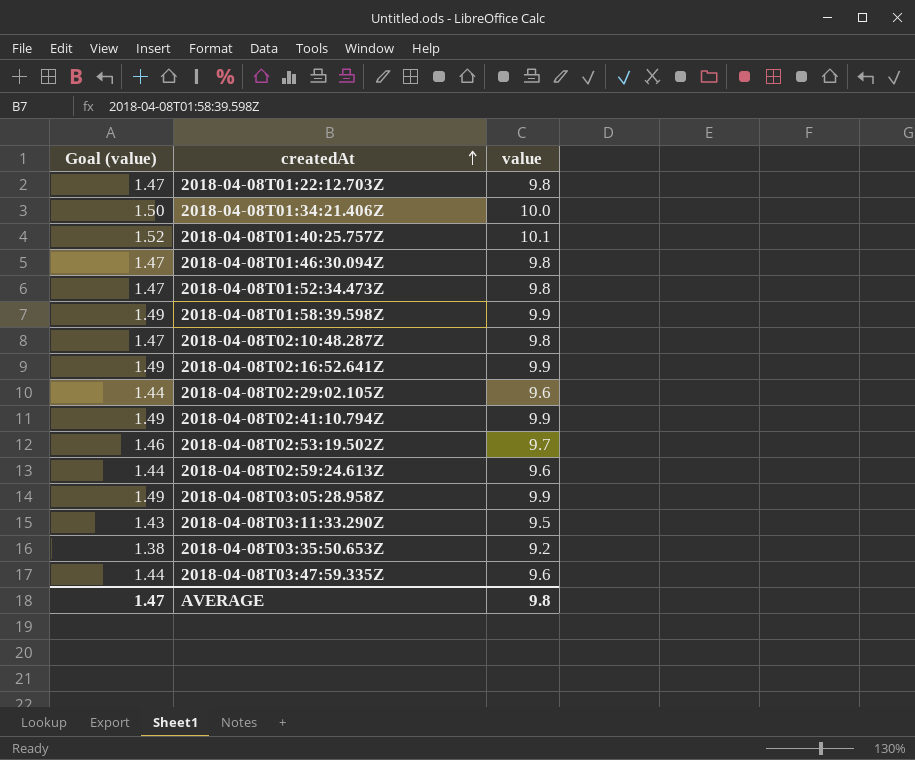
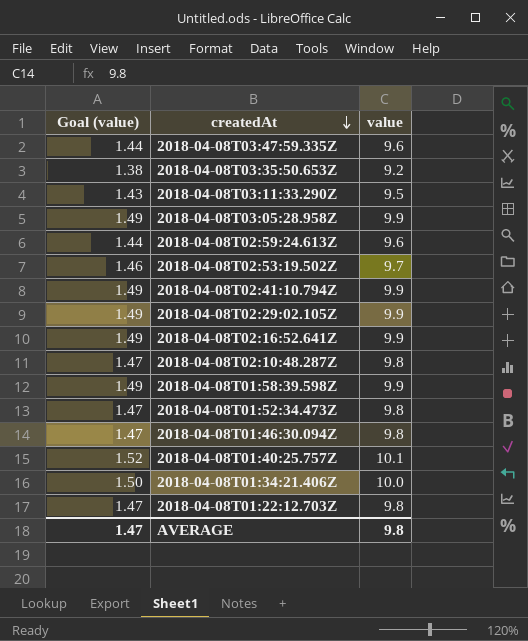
row order: createdAt ascending -> createdAt descending
2018-04-08T02:29:02.105Z | Goal (value): 1.44 -> 1.49
2018-04-08T02:29:02.105Z | value: 9.6 -> 9.9

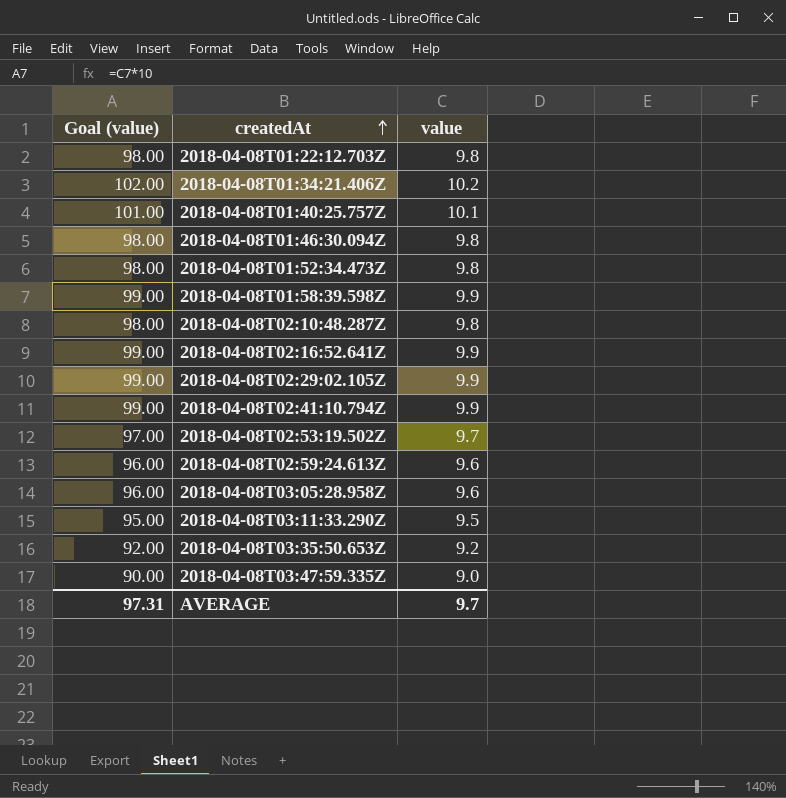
row order: createdAt descending -> createdAt ascending
column Goal (value) | formula: [value] * 0.15 -> [value] * 10
2018-04-08T01:34:21.406Z | value: 10.0 -> 10.2
2018-04-08T03:05:28.958Z | value: 9.9 -> 9.6
2018-04-08T03:47:59.335Z | value: 9.6 -> 9.0
AVERAGE | Goal (value): 1.47 -> 97.31
AVERAGE | value: 9.8 -> 9.7

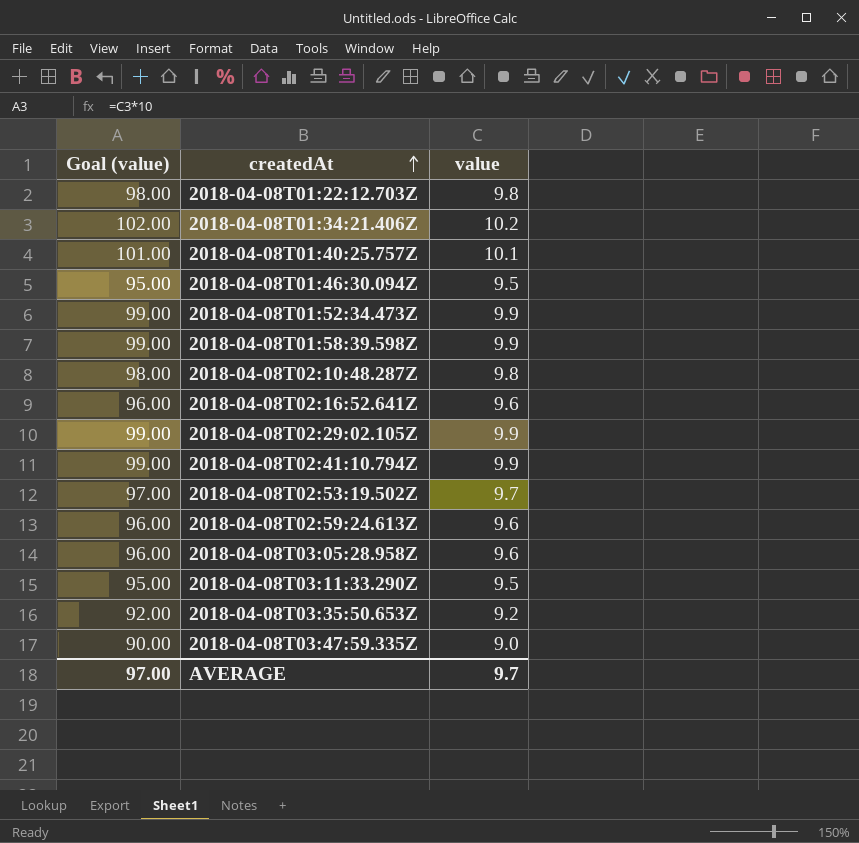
2018-04-08T01:46:30.094Z | Goal (value): 98.00 -> 95.00
2018-04-08T01:46:30.094Z | value: 9.8 -> 9.5
2018-04-08T01:52:34.473Z | Goal (value): 98.00 -> 99.00
2018-04-08T01:52:34.473Z | value: 9.8 -> 9.9
2018-04-08T02:16:52.641Z | Goal (value): 99.00 -> 96.00
2018-04-08T02:16:52.641Z | value: 9.9 -> 9.6
AVERAGE | Goal (value): 97.31 -> 97.00

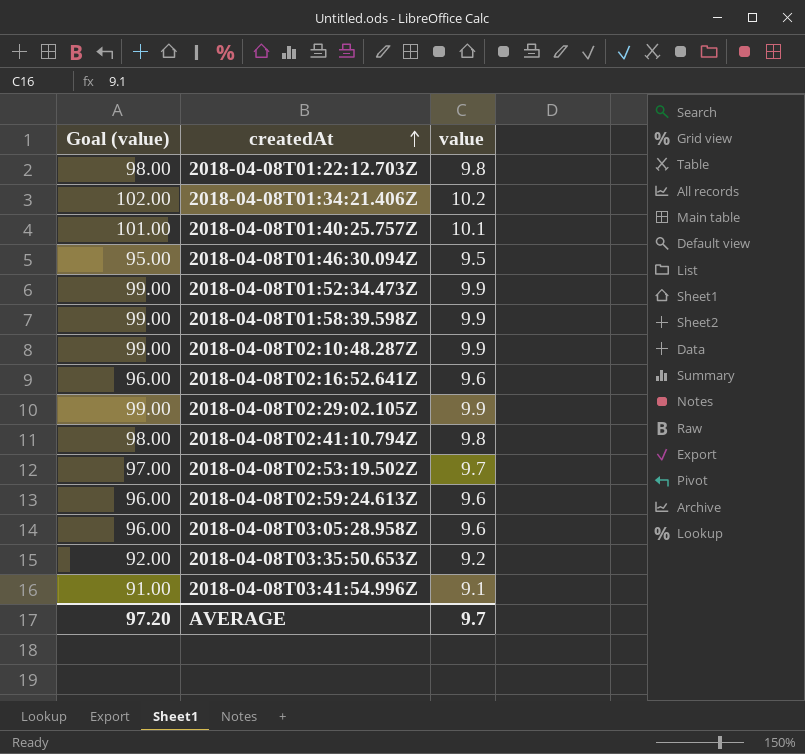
row 2018-04-08T03:11:33.290Z: 95.00 | 9.5 -> none
row 2018-04-08T03:47:59.335Z: 90.00 | 9.0 -> none
2018-04-08T02:10:48.287Z | Goal (value): 98.00 -> 99.00
2018-04-08T02:10:48.287Z | value: 9.8 -> 9.9
2018-04-08T02:41:10.794Z | Goal (value): 99.00 -> 98.00
2018-04-08T02:41:10.794Z | value: 9.9 -> 9.8
row 2018-04-08T03:41:54.996Z: none -> 91.00 | 9.1
AVERAGE | Goal (value): 97.00 -> 97.20

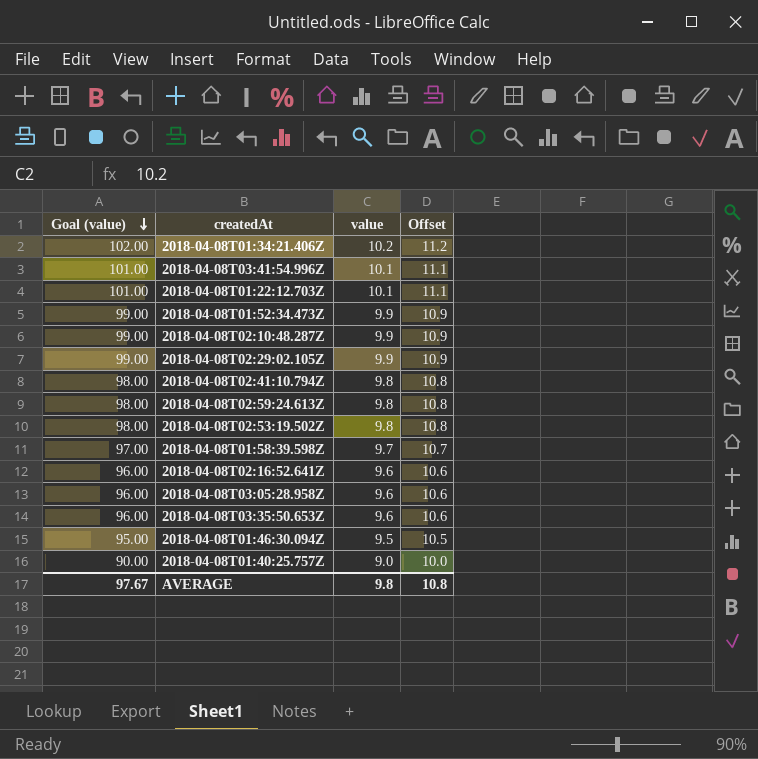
row order: createdAt ascending -> Goal (value) descending
column Offset | formula: none -> [value] + 1
2018-04-08T03:41:54.996Z | Goal (value): 91.00 -> 101.00
2018-04-08T03:41:54.996Z | value: 9.1 -> 10.1
2018-04-08T01:22:12.703Z | Goal (value): 98.00 -> 101.00
2018-04-08T01:22:12.703Z | value: 9.8 -> 10.1
2018-04-08T02:59:24.613Z | Goal (value): 96.00 -> 98.00
2018-04-08T02:59:24.613Z | value: 9.6 -> 9.8
2018-04-08T02:53:19.502Z | Goal (value): 97.00 -> 98.00
2018-04-08T02:53:19.502Z | value: 9.7 -> 9.8
2018-04-08T01:58:39.598Z | Goal (value): 99.00 -> 97.00
2018-04-08T01:58:39.598Z | value: 9.9 -> 9.7
2018-04-08T03:35:50.653Z | Goal (value): 92.00 -> 96.00
2018-04-08T03:35:50.653Z | value: 9.2 -> 9.6
2018-04-08T01:40:25.757Z | Goal (value): 101.00 -> 90.00
2018-04-08T01:40:25.757Z | value: 10.1 -> 9.0
AVERAGE | Goal (value): 97.20 -> 97.67
AVERAGE | value: 9.7 -> 9.8

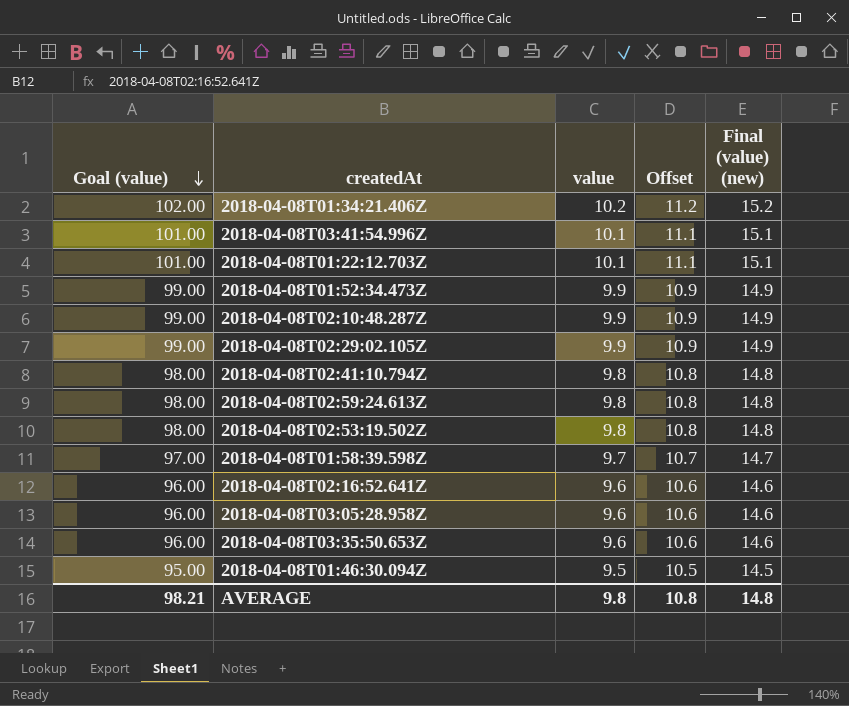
column Final (value) (new) | formula: none -> [value] + 5
row 2018-04-08T01:40:25.757Z: 90.00 | 9.0 | 10.0 -> none
AVERAGE | Goal (value): 97.67 -> 98.21

